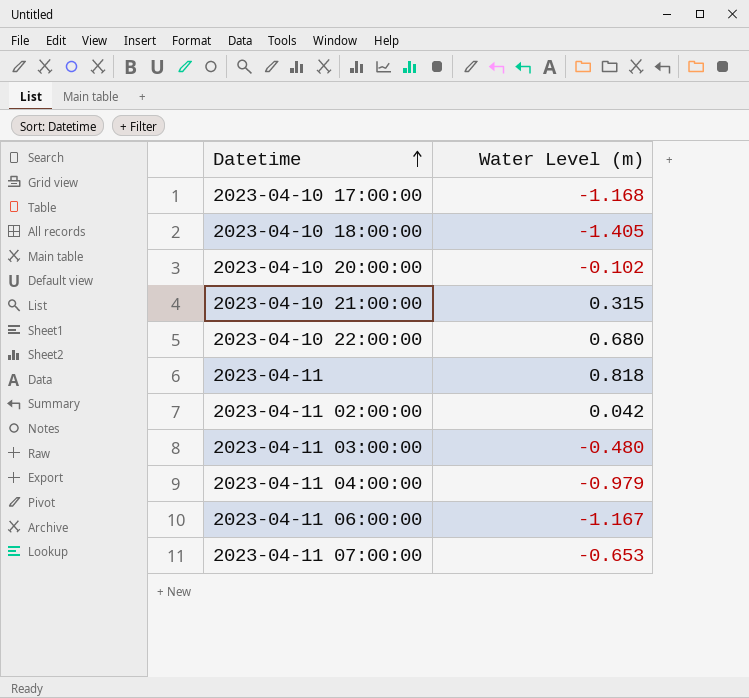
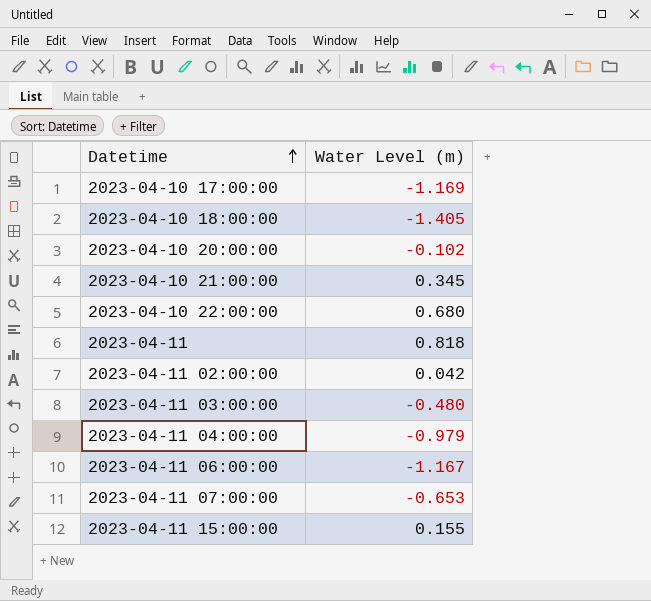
2023-04-10 17:00:00 | Water Level (m): -1.168 -> -1.169
2023-04-10 21:00:00 | Water Level (m): 0.315 -> 0.345
row 2023-04-11 15:00:00: none -> 0.155

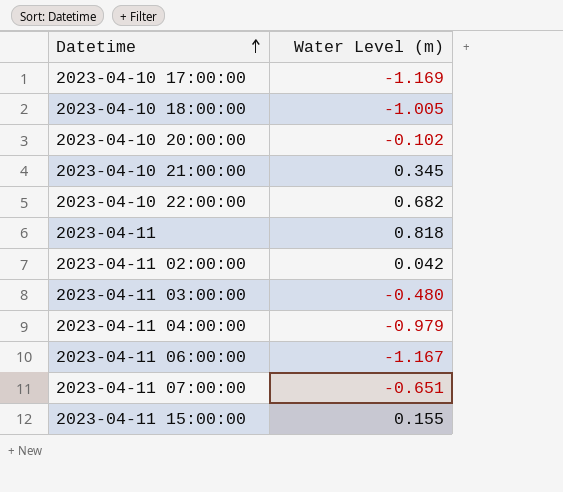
2023-04-10 18:00:00 | Water Level (m): -1.405 -> -1.005
2023-04-10 22:00:00 | Water Level (m): 0.680 -> 0.682
2023-04-11 07:00:00 | Water Level (m): -0.653 -> -0.651

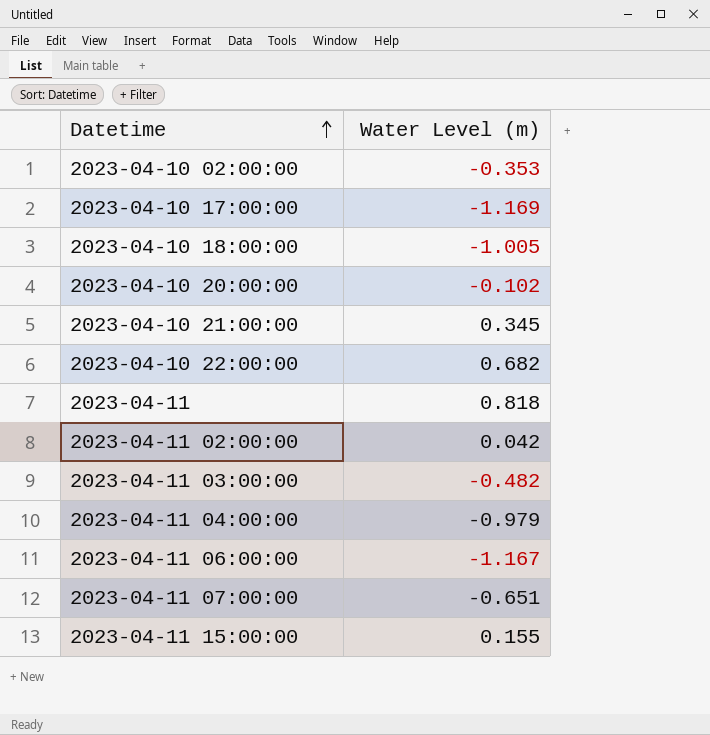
row 2023-04-10 02:00:00: none -> -0.353
2023-04-11 03:00:00 | Water Level (m): -0.480 -> -0.482

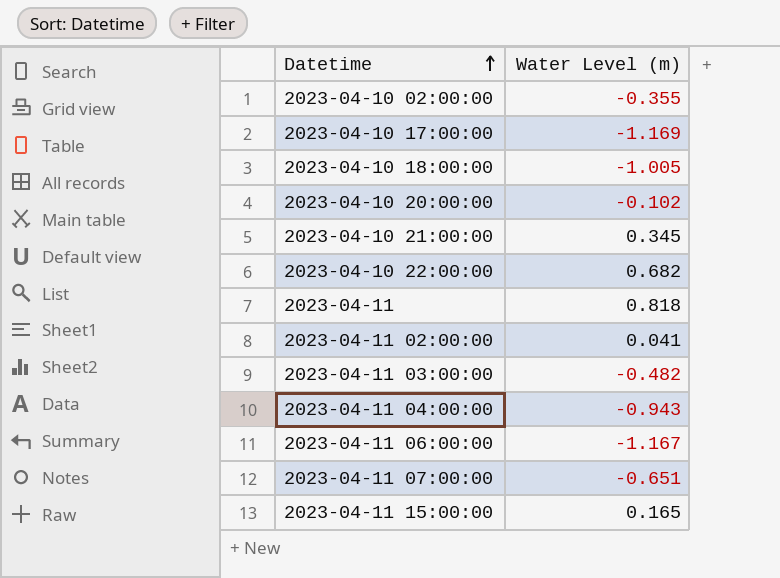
2023-04-10 02:00:00 | Water Level (m): -0.353 -> -0.355
2023-04-11 02:00:00 | Water Level (m): 0.042 -> 0.041
2023-04-11 04:00:00 | Water Level (m): -0.979 -> -0.943
2023-04-11 15:00:00 | Water Level (m): 0.155 -> 0.165

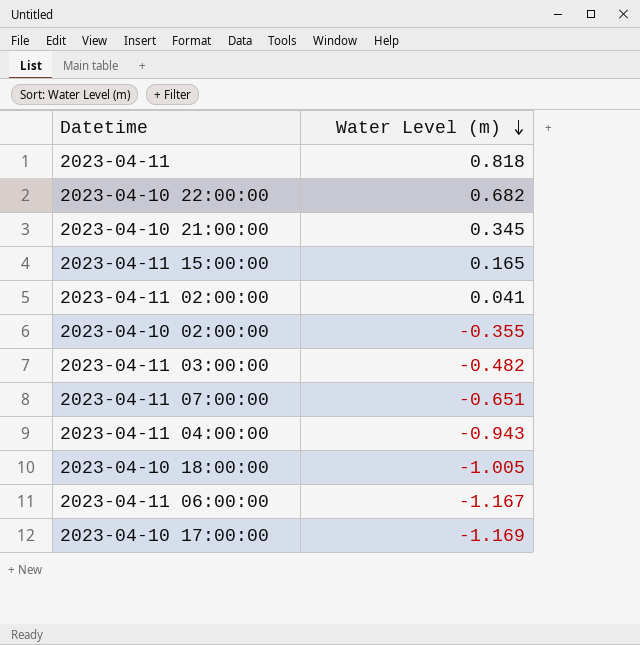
row order: Datetime ascending -> Water Level (m) descending
row 2023-04-10 20:00:00: -0.102 -> none

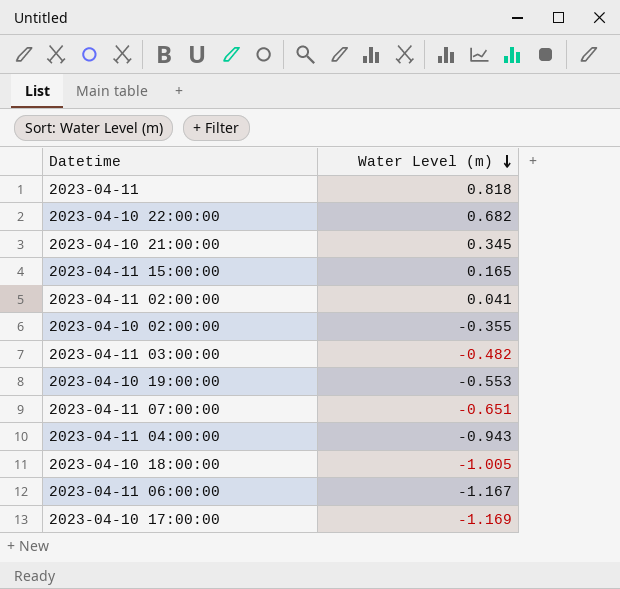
row 2023-04-10 19:00:00: none -> -0.553

